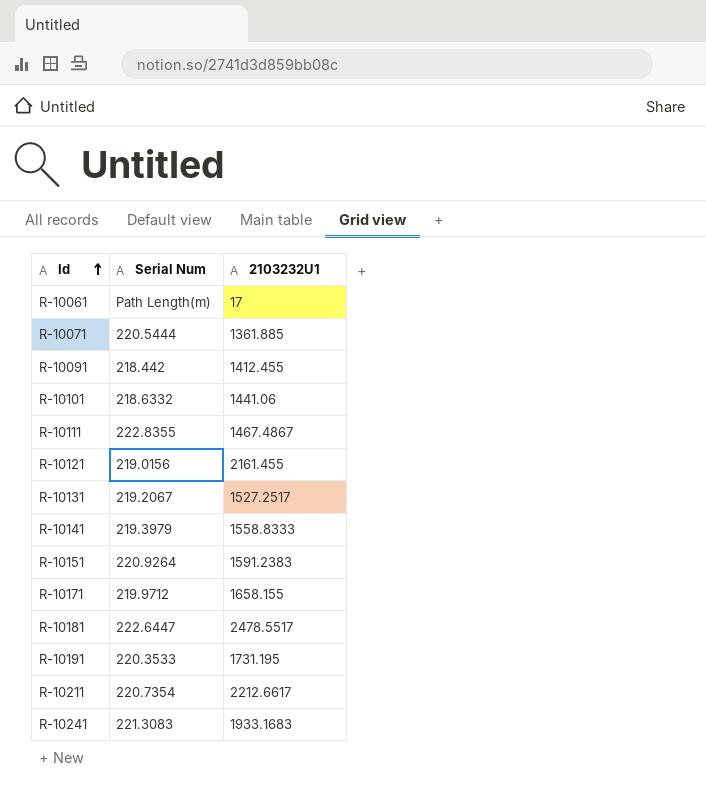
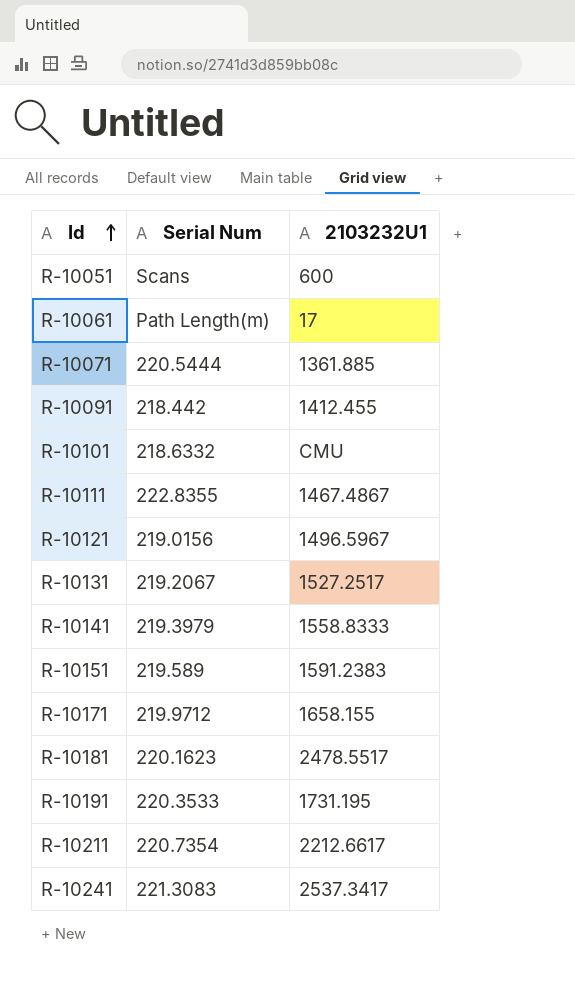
row R-10051: none -> Scans | 600
R-10101 | 2103232U1: 1441.06 -> CMU
R-10121 | 2103232U1: 2161.455 -> 1496.5967
R-10151 | Serial Num: 220.9264 -> 219.589
R-10181 | Serial Num: 222.6447 -> 220.1623
R-10241 | 2103232U1: 1933.1683 -> 2537.3417

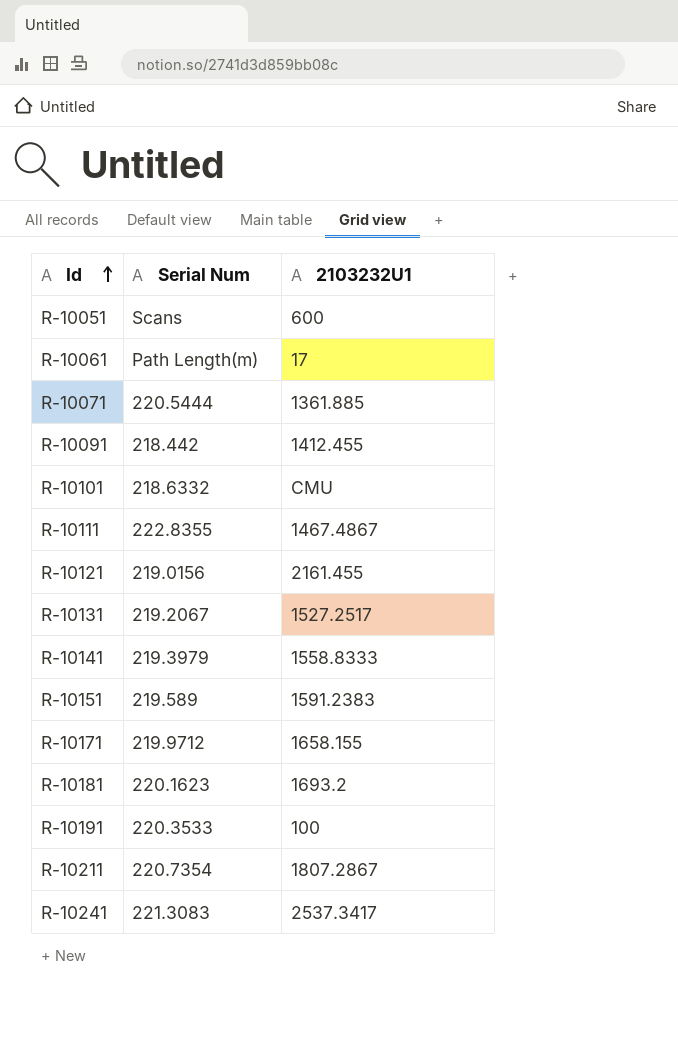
R-10121 | 2103232U1: 1496.5967 -> 2161.455
R-10181 | 2103232U1: 2478.5517 -> 1693.2
R-10191 | 2103232U1: 1731.195 -> 100
R-10211 | 2103232U1: 2212.6617 -> 1807.2867

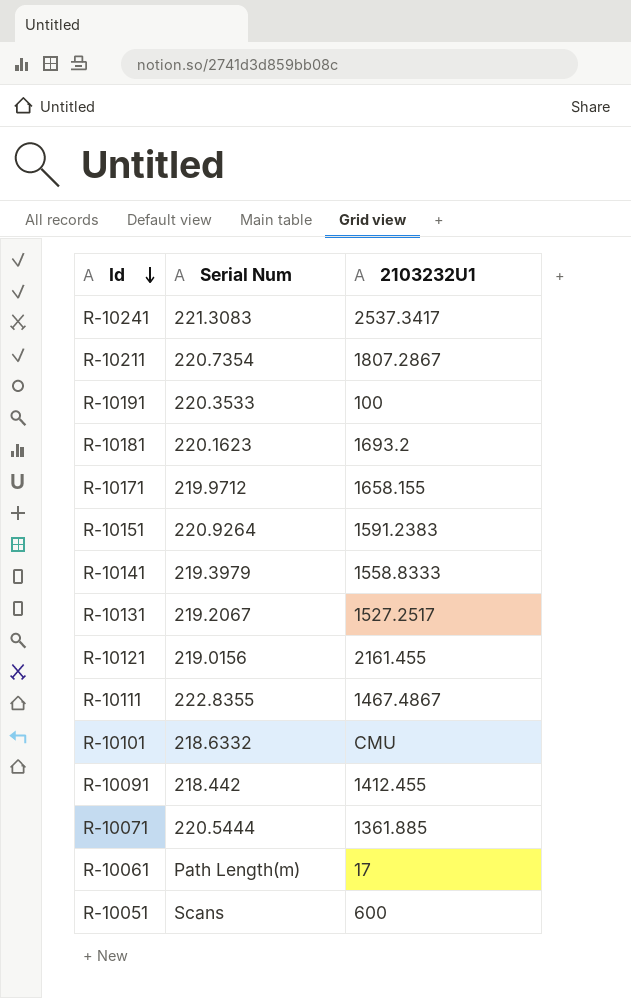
row order: Id ascending -> Id descending
R-10151 | Serial Num: 219.589 -> 220.9264

